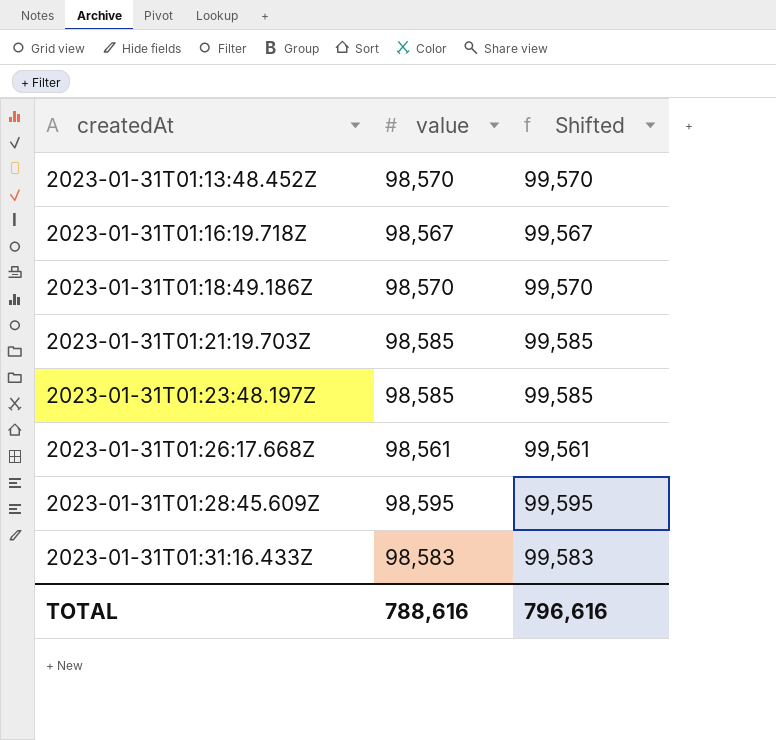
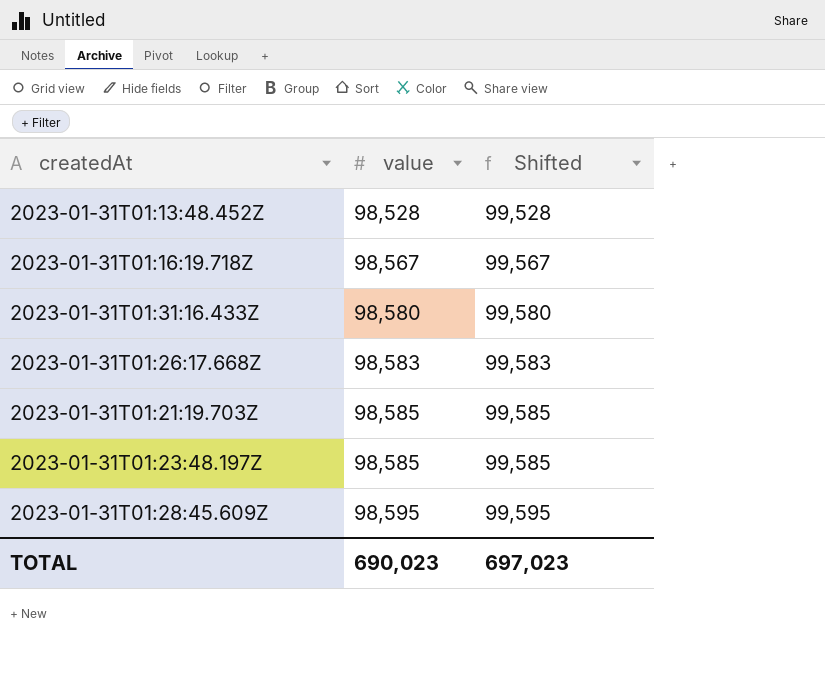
row order: createdAt ascending -> value ascending
row 2023-01-31T01:18:49.186Z: 98,570 | 99,570 -> none
2023-01-31T01:13:48.452Z | value: 98,570 -> 98,528
2023-01-31T01:13:48.452Z | Shifted: 99,570 -> 99,528
2023-01-31T01:31:16.433Z | value: 98,583 -> 98,580
2023-01-31T01:31:16.433Z | Shifted: 99,583 -> 99,580
2023-01-31T01:26:17.668Z | value: 98,561 -> 98,583
2023-01-31T01:26:17.668Z | Shifted: 99,561 -> 99,583
TOTAL | value: 788,616 -> 690,023
TOTAL | Shifted: 796,616 -> 697,023

